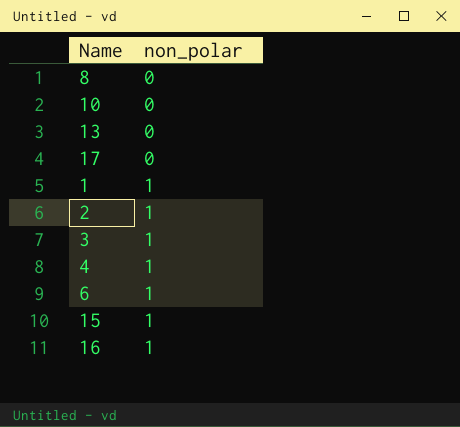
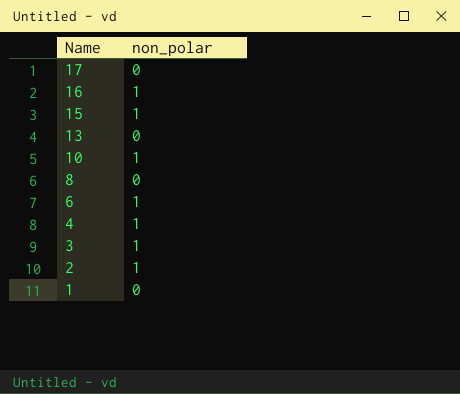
row order: non_polar ascending -> Name descending
10 | non_polar: 0 -> 1
1 | non_polar: 1 -> 0

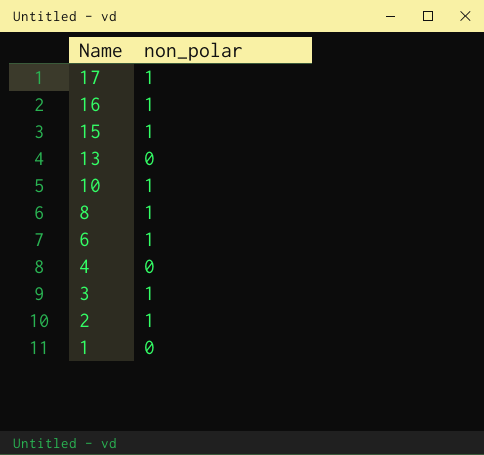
17 | non_polar: 0 -> 1
8 | non_polar: 0 -> 1
4 | non_polar: 1 -> 0

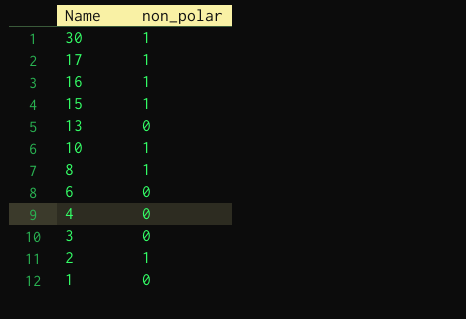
row 30: none -> 1
6 | non_polar: 1 -> 0
3 | non_polar: 1 -> 0

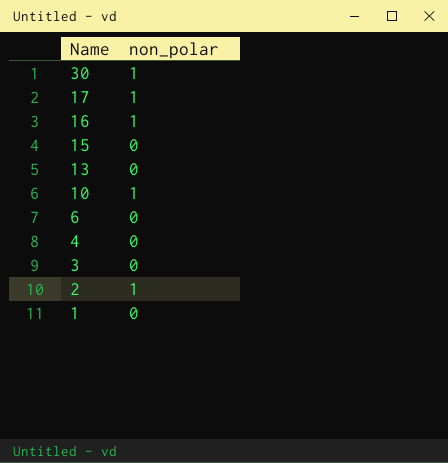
row 8: 1 -> none
15 | non_polar: 1 -> 0

